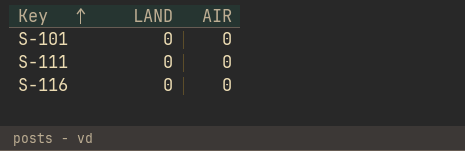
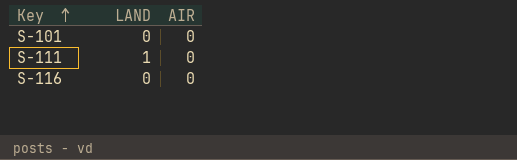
S-111 | LAND: 0 -> 1

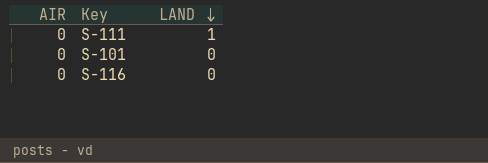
row order: Key ascending -> LAND descending
column AIR | position: 3 -> 1

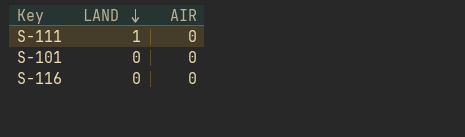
column AIR | position: 1 -> 3

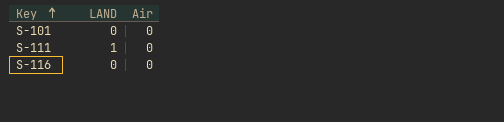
row order: LAND descending -> Key ascending
column name: AIR -> Air

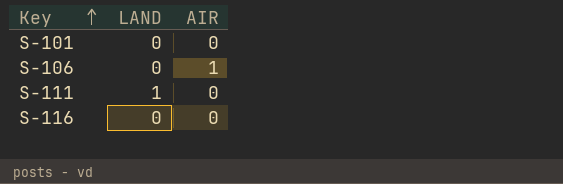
column name: Air -> AIR
row S-106: none -> 0 | 1

